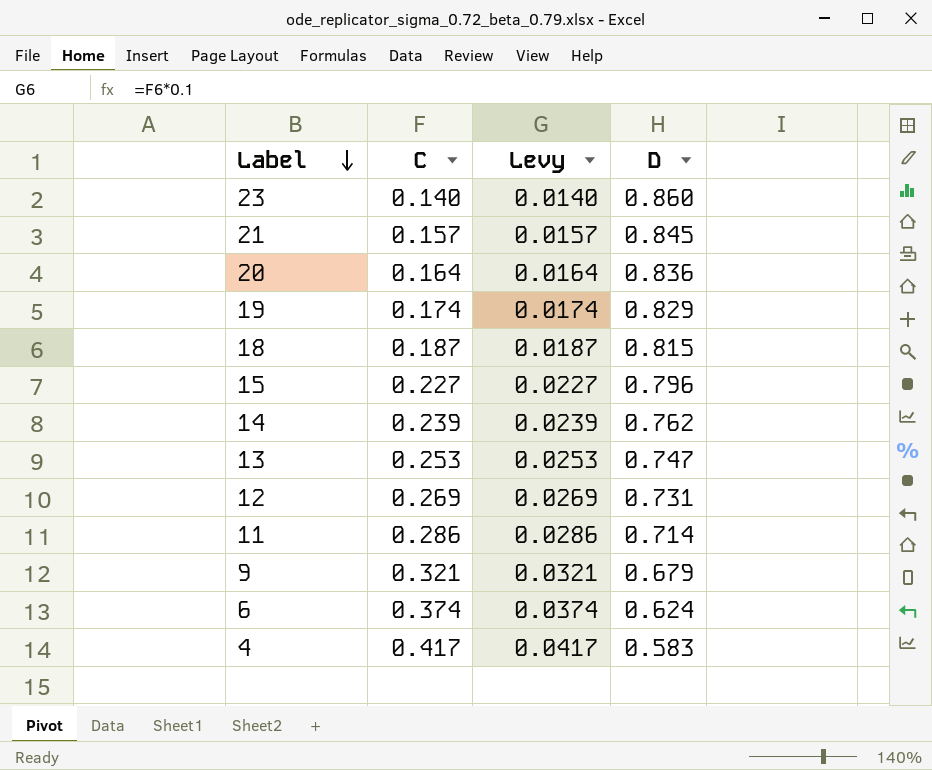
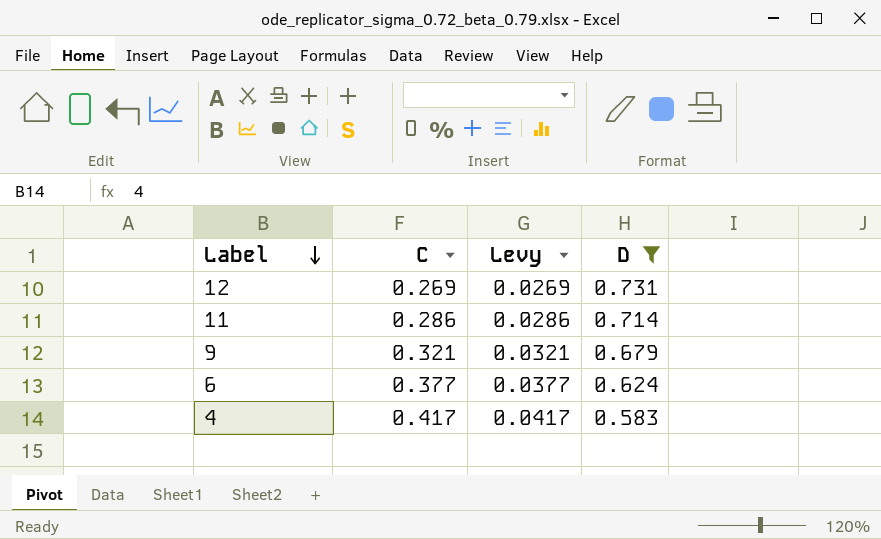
filter: none -> D <= 0.731
6 | C: 0.374 -> 0.377
6 | Levy: 0.0374 -> 0.0377

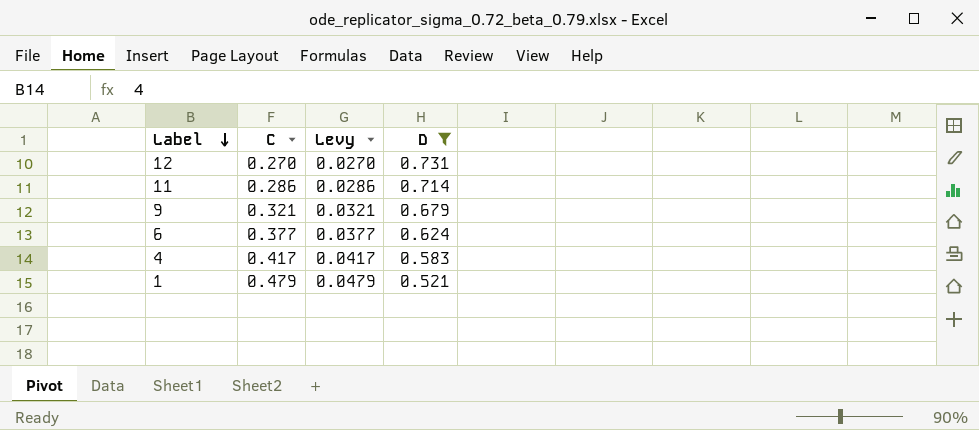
12 | C: 0.269 -> 0.270
12 | Levy: 0.0269 -> 0.0270
row 1: none -> 0.479 | 0.0479 | 0.521

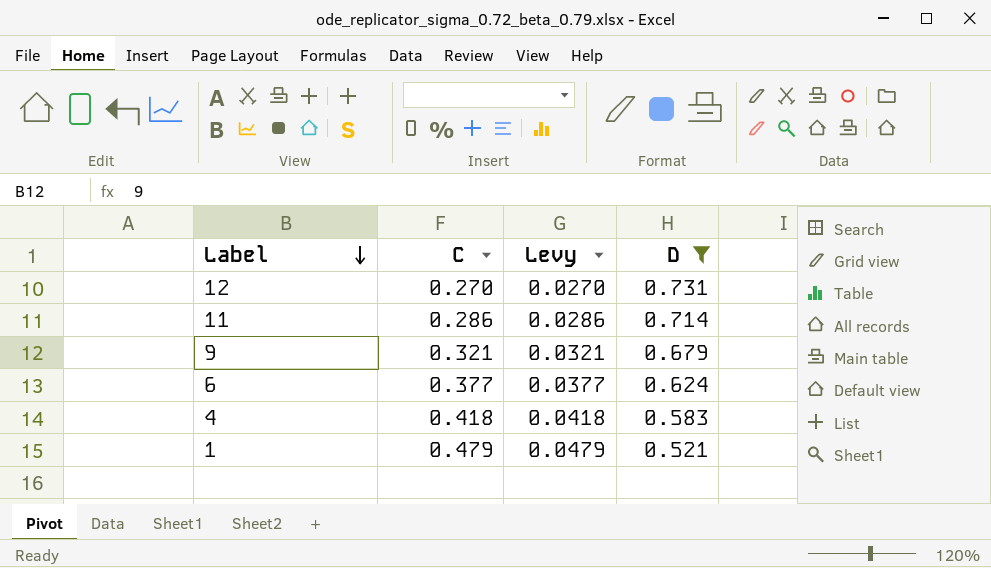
4 | C: 0.417 -> 0.418
4 | Levy: 0.0417 -> 0.0418

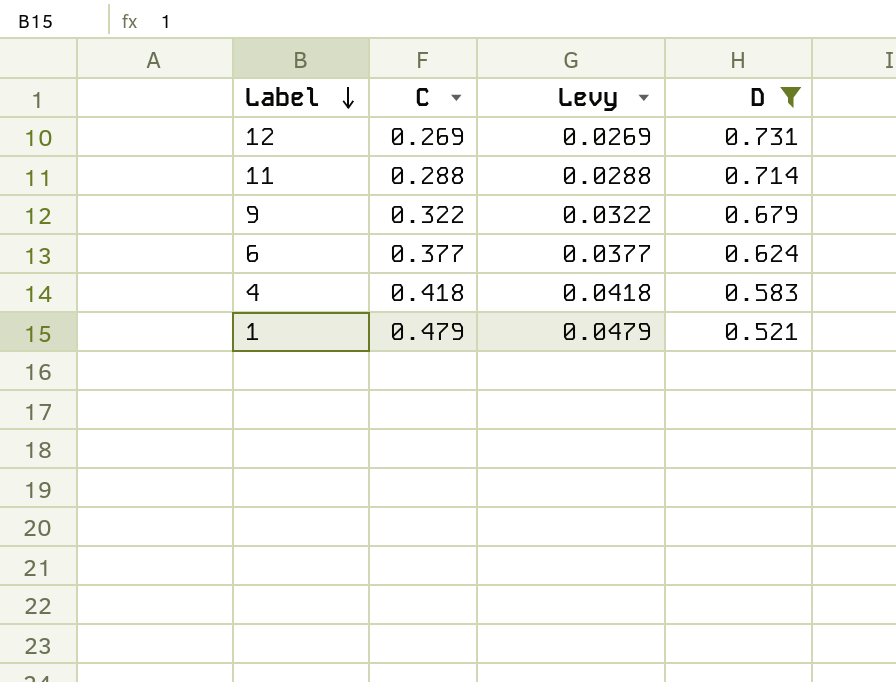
12 | C: 0.270 -> 0.269
12 | Levy: 0.0270 -> 0.0269
11 | C: 0.286 -> 0.288
11 | Levy: 0.0286 -> 0.0288
9 | C: 0.321 -> 0.322
9 | Levy: 0.0321 -> 0.0322

